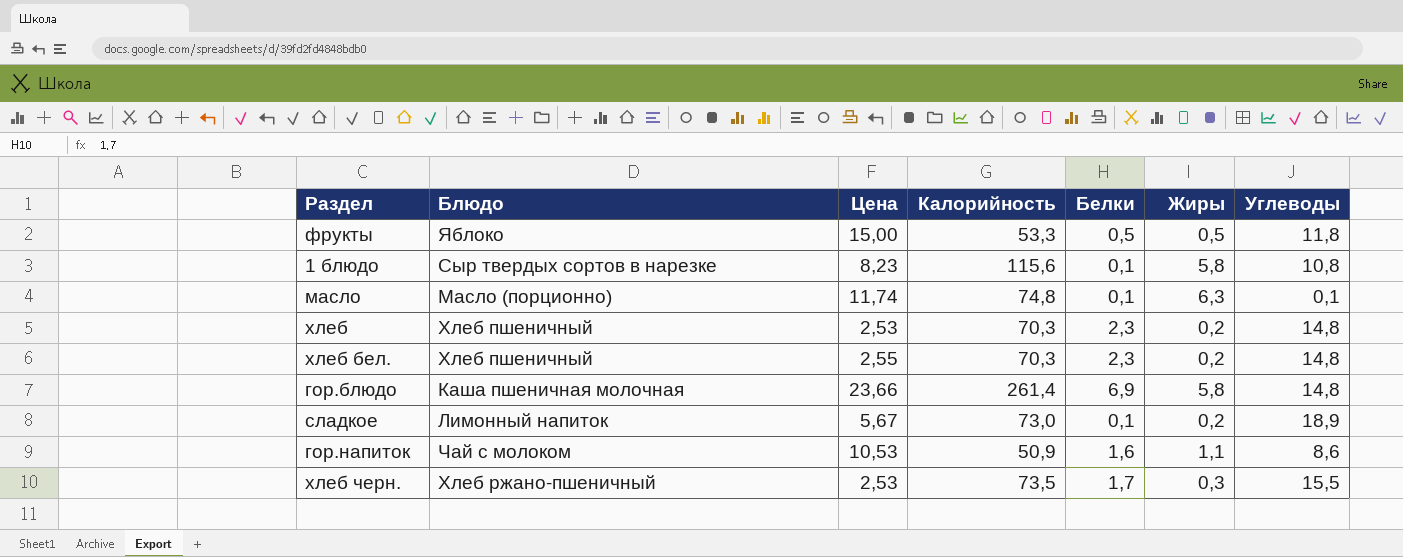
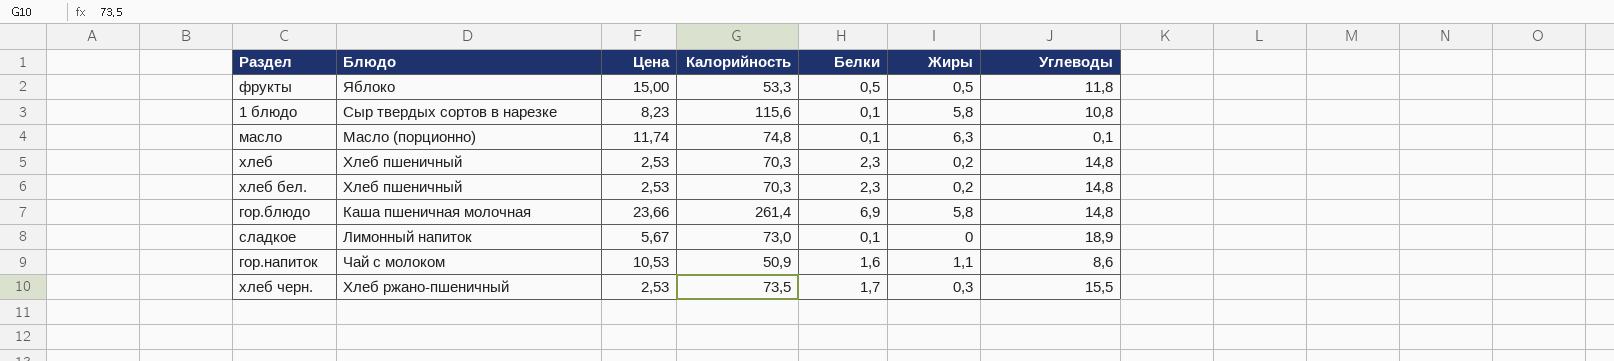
хлеб бел. | Цена: 2,55 -> 2,53
сладкое | Жиры: 0,2 -> 0

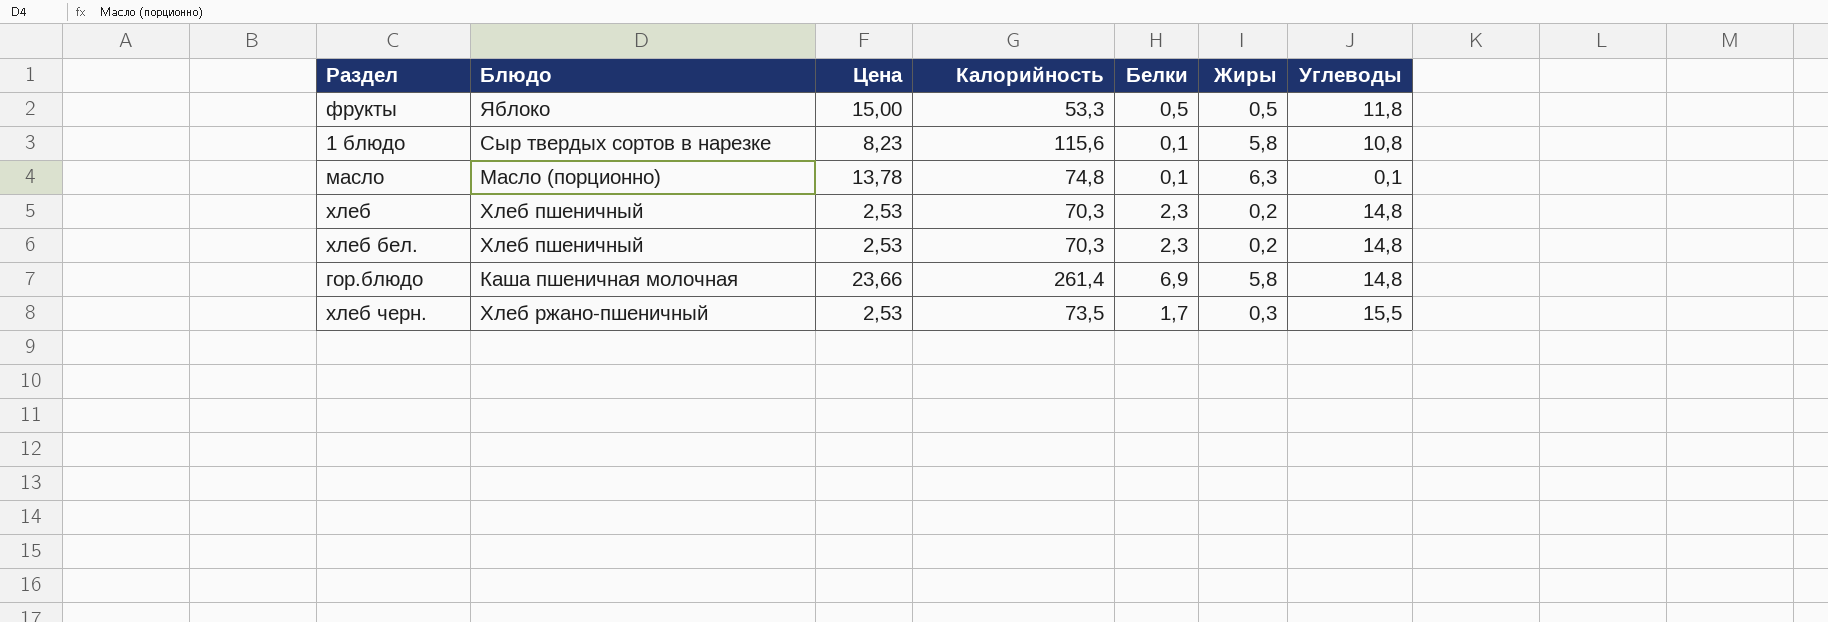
row сладкое: Лимонный напиток | 5,67 | 73,0 | 0,1 | 0 | 18,9 -> none
row гор.напиток: Чай с молоком | 10,53 | 50,9 | 1,6 | 1,1 | 8,6 -> none
масло | Цена: 11,74 -> 13,78

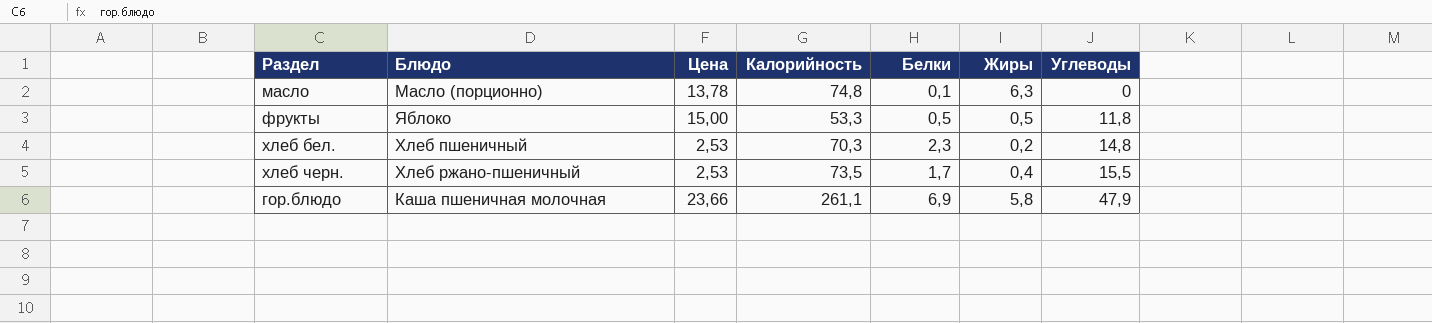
row order: none -> Углеводы ascending
row 1 блюдо: Сыр твердых сортов в нарезке | 8,23 | 115,6 | 0,1 | 5,8 | 10,8 -> none
row хлеб: Хлеб пшеничный | 2,53 | 70,3 | 2,3 | 0,2 | 14,8 -> none
масло | Углеводы: 0,1 -> 0
хлеб черн. | Жиры: 0,3 -> 0,4
гор.блюдо | Калорийность: 261,4 -> 261,1
гор.блюдо | Углеводы: 14,8 -> 47,9

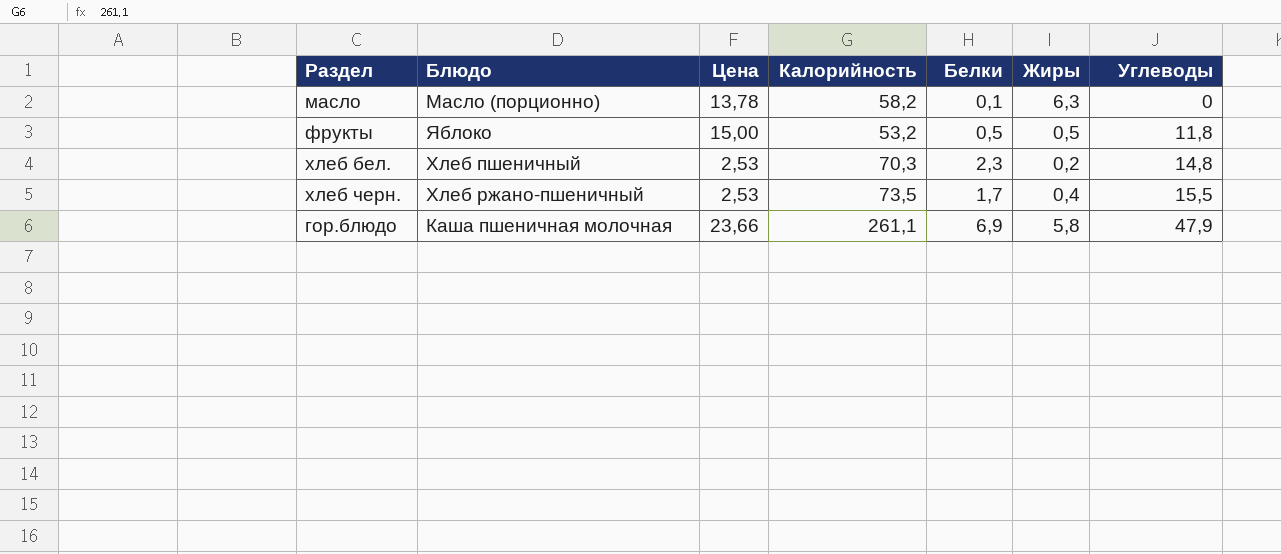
масло | Калорийность: 74,8 -> 58,2
фрукты | Калорийность: 53,3 -> 53,2

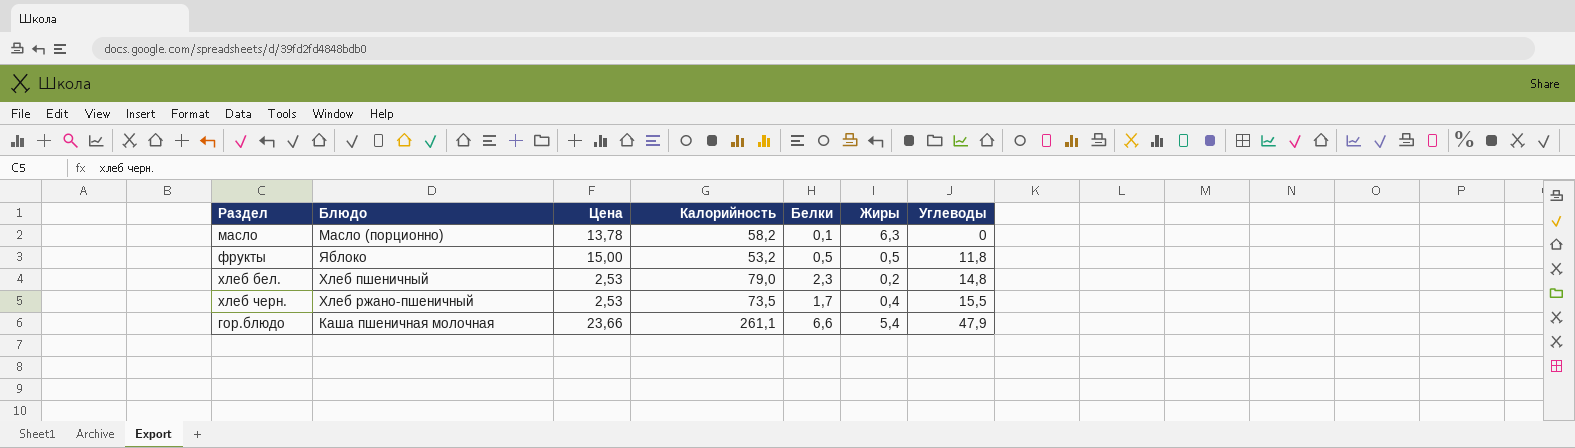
хлеб бел. | Калорийность: 70,3 -> 79,0
гор.блюдо | Белки: 6,9 -> 6,6
гор.блюдо | Жиры: 5,8 -> 5,4

